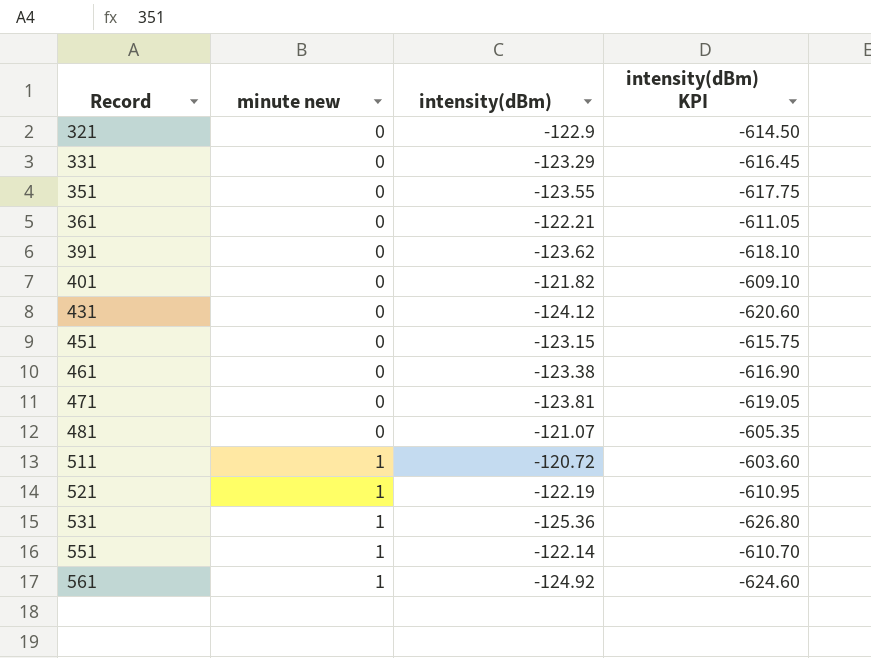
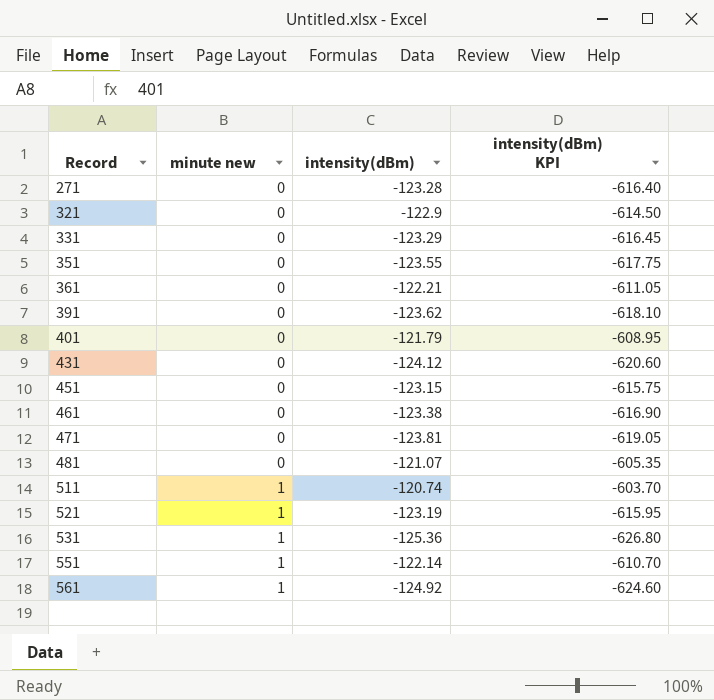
row 271: none -> 0 | -123.28 | -616.40
401 | intensity(dBm): -121.82 -> -121.79
401 | intensity(dBm) KPI: -609.10 -> -608.95
511 | intensity(dBm): -120.72 -> -120.74
511 | intensity(dBm) KPI: -603.60 -> -603.70
521 | intensity(dBm): -122.19 -> -123.19
521 | intensity(dBm) KPI: -610.95 -> -615.95

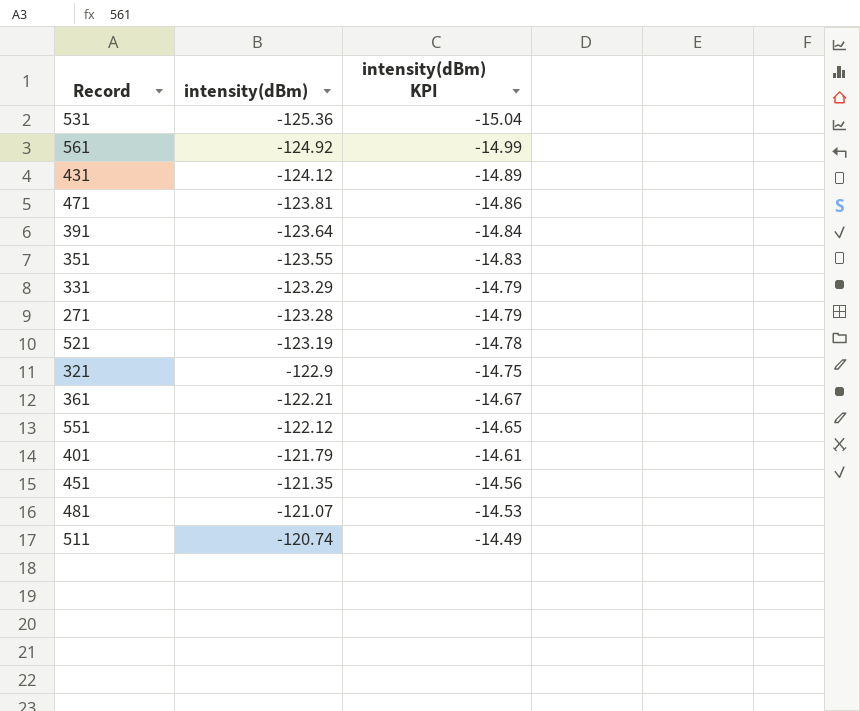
row order: Record ascending -> intensity(dBm) ascending
column minute new | position: 2 -> none
column intensity(dBm) KPI | formula: [intensity(dBm)] * 5 -> [intensity(dBm)] * 0.12
row 461: 0 | -123.38 | -616.90 -> none
391 | intensity(dBm): -123.62 -> -123.64
551 | intensity(dBm): -122.14 -> -122.12
451 | intensity(dBm): -123.15 -> -121.35

